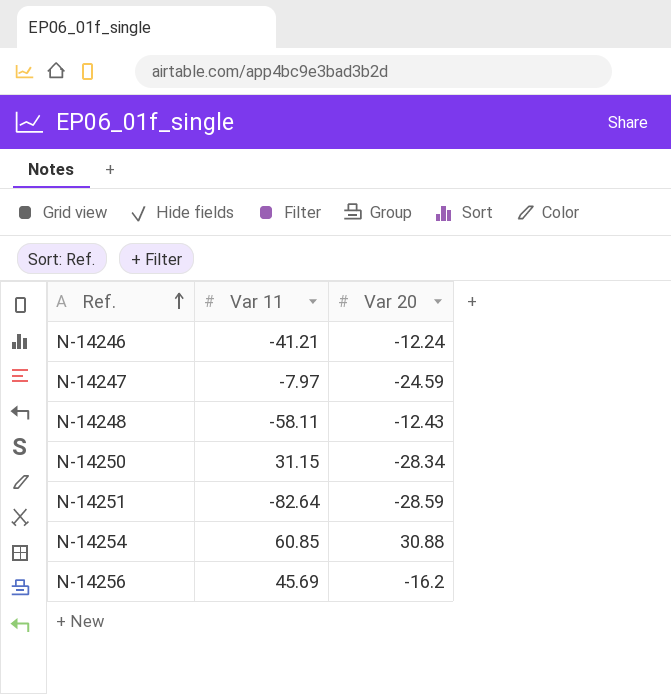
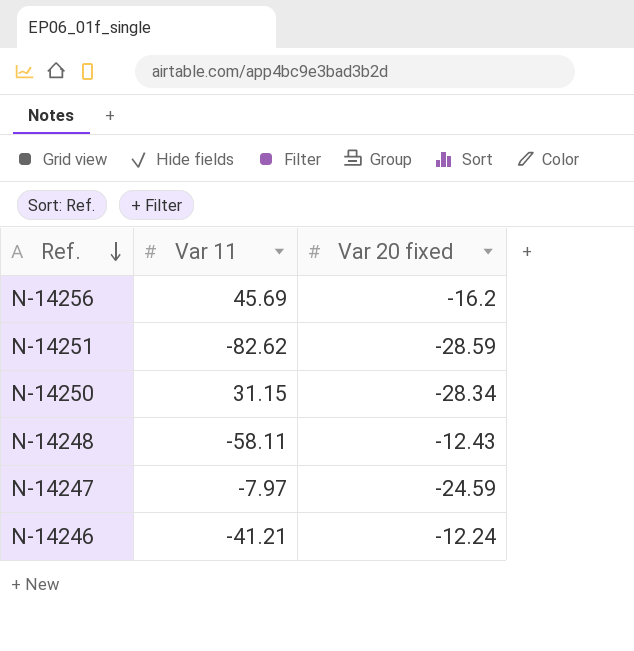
row order: Ref. ascending -> Ref. descending
column name: Var 20 -> Var 20 fixed
row N-14254: 60.85 | 30.88 -> none
N-14251 | Var 11: -82.64 -> -82.62

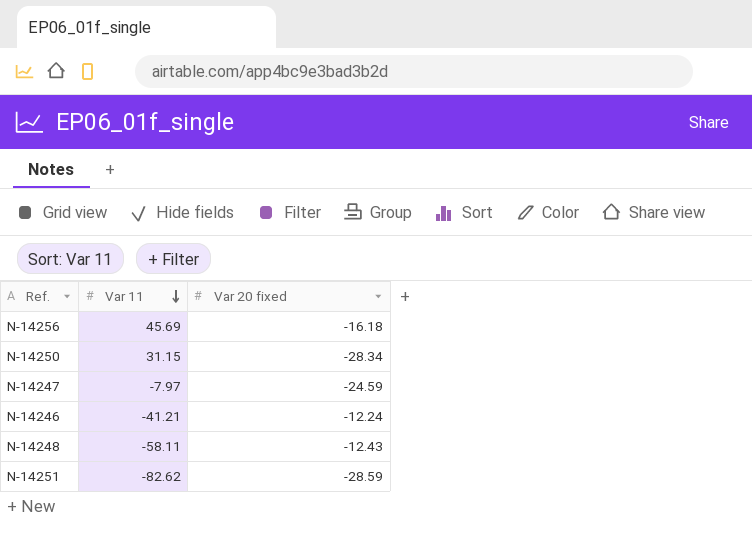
row order: Ref. descending -> Var 11 descending
N-14256 | Var 20 fixed: -16.2 -> -16.18

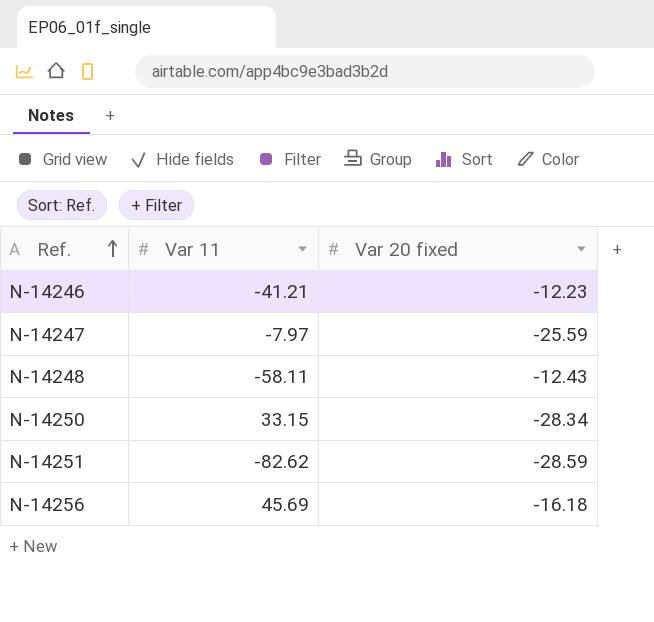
row order: Var 11 descending -> Ref. ascending
N-14246 | Var 20 fixed: -12.24 -> -12.23
N-14247 | Var 20 fixed: -24.59 -> -25.59
N-14250 | Var 11: 31.15 -> 33.15

